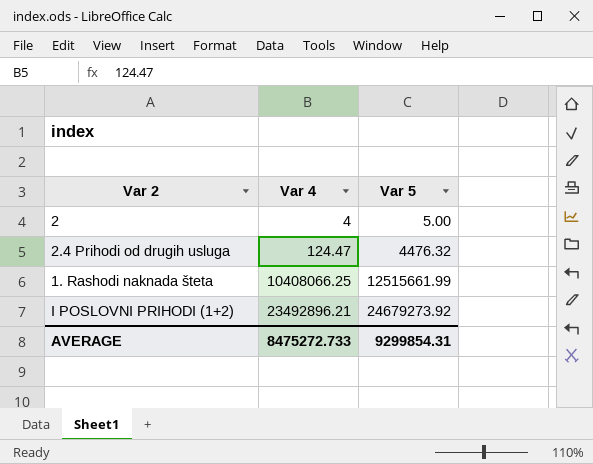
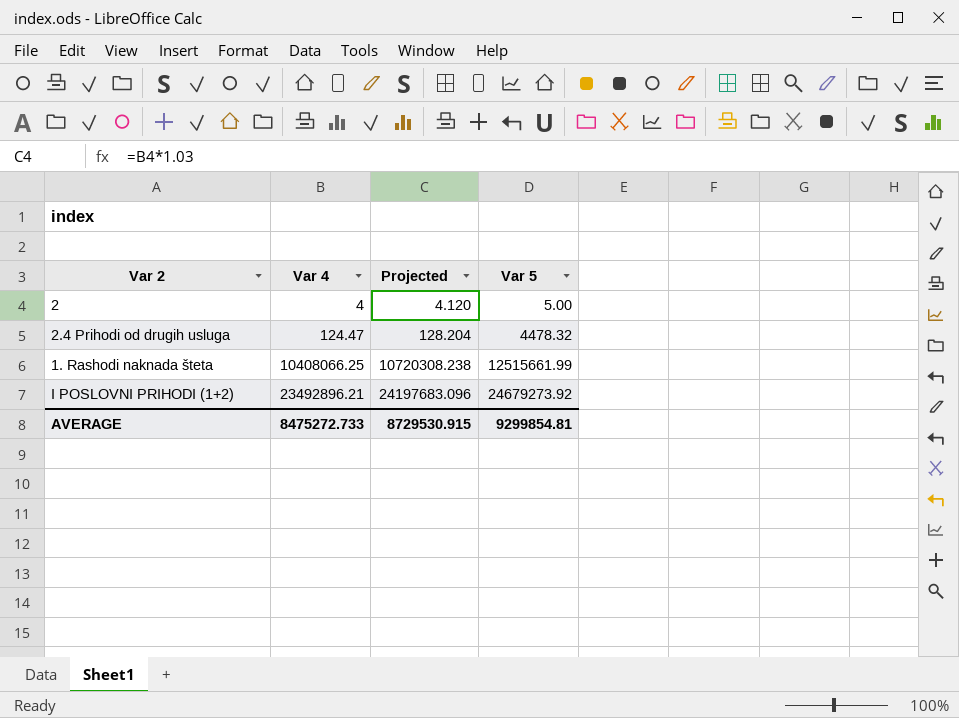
column Projected | formula: none -> [Var 4] * 1.03
2.4 Prihodi od drugih usluga | Var 5: 4476.32 -> 4478.32
AVERAGE | Var 5: 9299854.31 -> 9299854.81

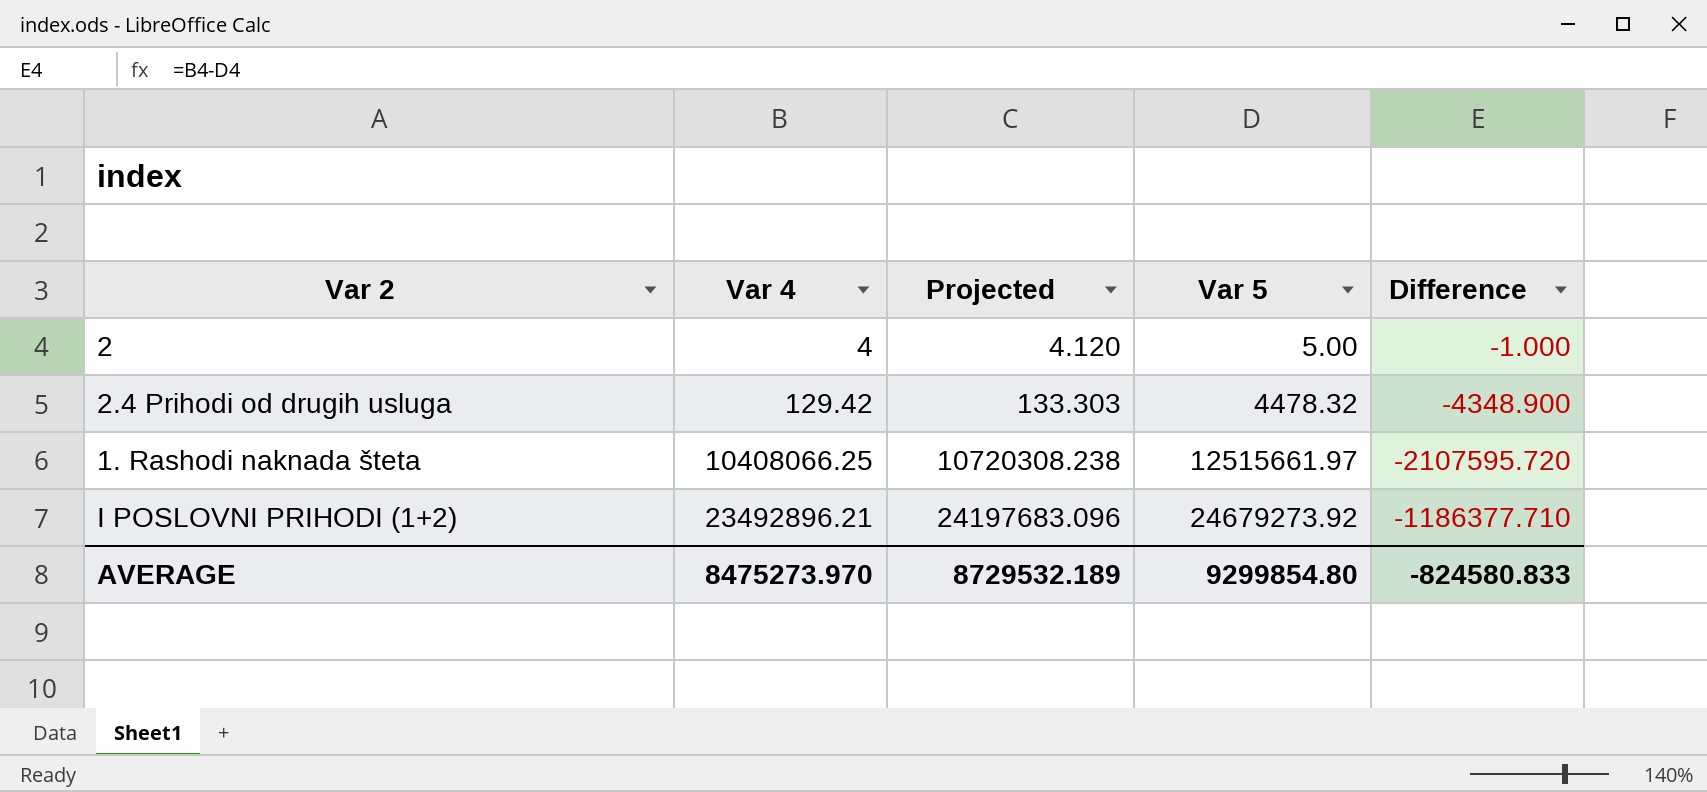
column Difference | formula: none -> [Var 4] - [Var 5]
2.4 Prihodi od drugih usluga | Var 4: 124.47 -> 129.42
2.4 Prihodi od drugih usluga | Projected: 128.204 -> 133.303
1. Rashodi naknada šteta | Var 5: 12515661.99 -> 12515661.97
AVERAGE | Var 4: 8475272.733 -> 8475273.970
AVERAGE | Projected: 8729530.915 -> 8729532.189
AVERAGE | Var 5: 9299854.81 -> 9299854.80

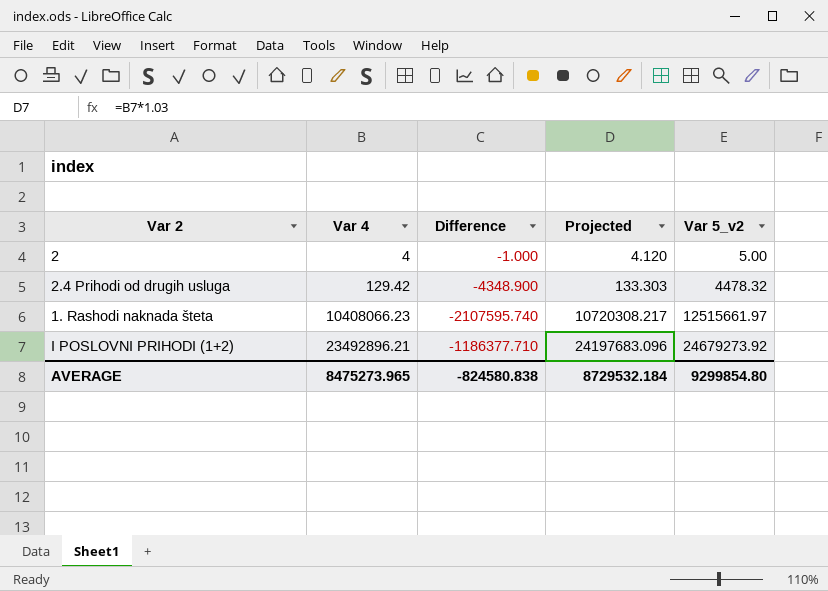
column Difference | position: 5 -> 3
column name: Var 5 -> Var 5_v2
1. Rashodi naknada šteta | Var 4: 10408066.25 -> 10408066.23
1. Rashodi naknada šteta | Difference: -2107595.720 -> -2107595.740
1. Rashodi naknada šteta | Projected: 10720308.238 -> 10720308.217
AVERAGE | Var 4: 8475273.970 -> 8475273.965
AVERAGE | Difference: -824580.833 -> -824580.838
AVERAGE | Projected: 8729532.189 -> 8729532.184

